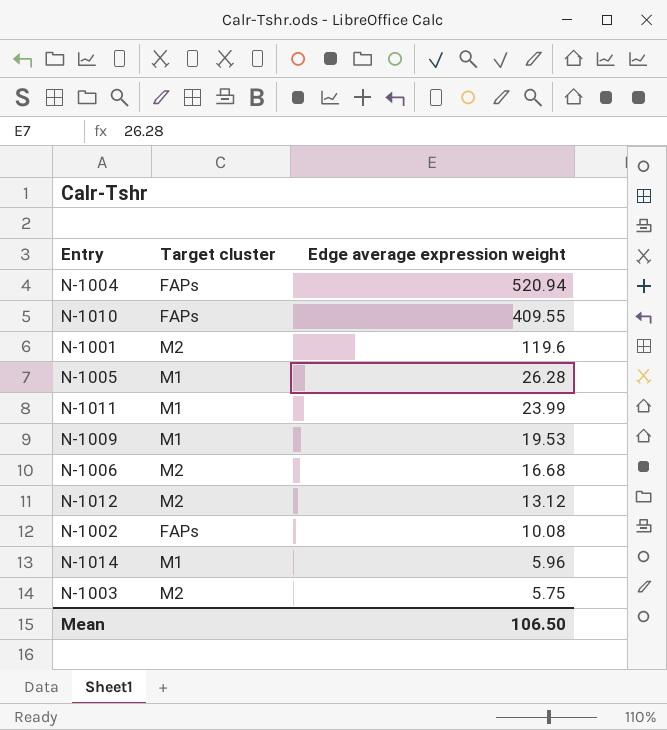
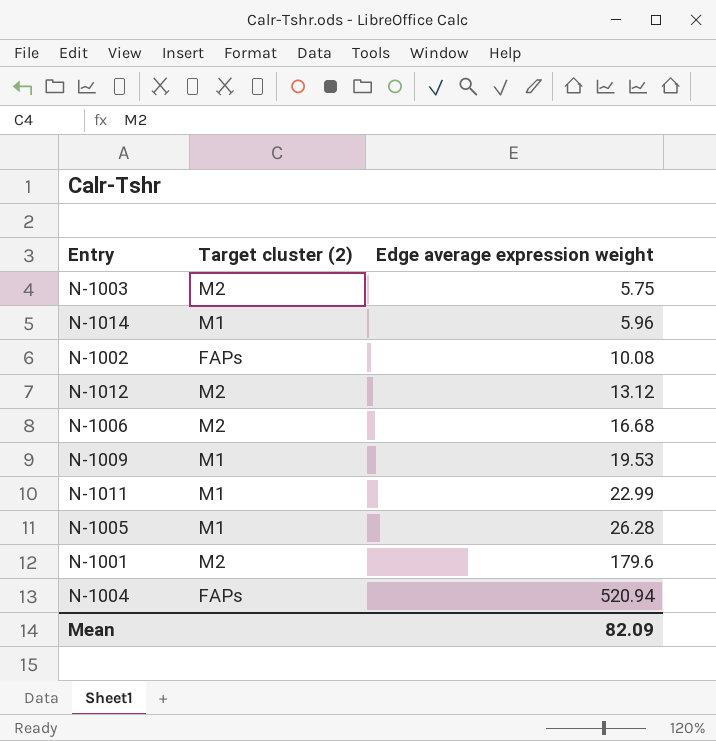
row order: Edge average expression weight descending -> Edge average expression weight ascending
column name: Target cluster -> Target cluster (2)
row N-1010: FAPs | 409.55 -> none
N-1011 | Edge average expression weight: 23.99 -> 22.99
N-1001 | Edge average expression weight: 119.6 -> 179.6
Mean | Edge average expression weight: 106.50 -> 82.09

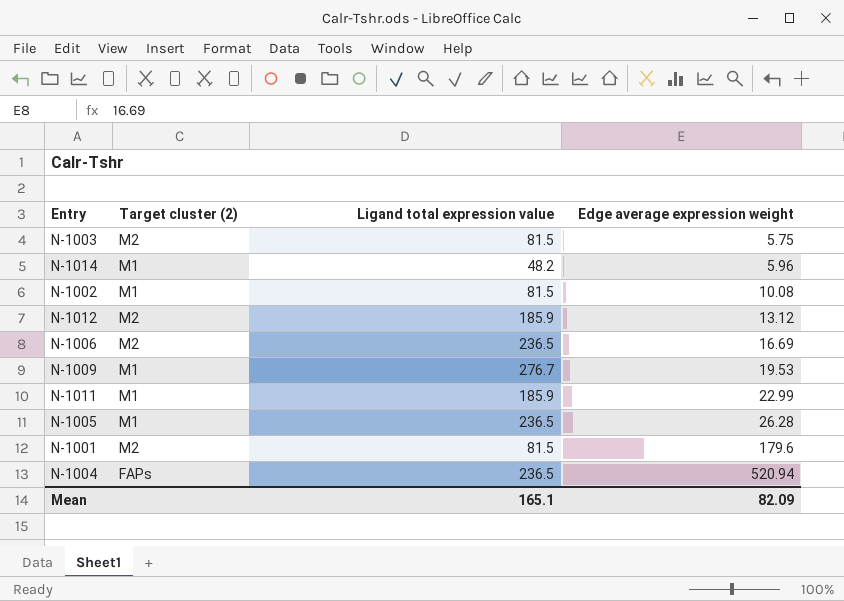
column Ligand total expression value | position: none -> 3
N-1002 | Target cluster (2): FAPs -> M1
N-1006 | Edge average expression weight: 16.68 -> 16.69

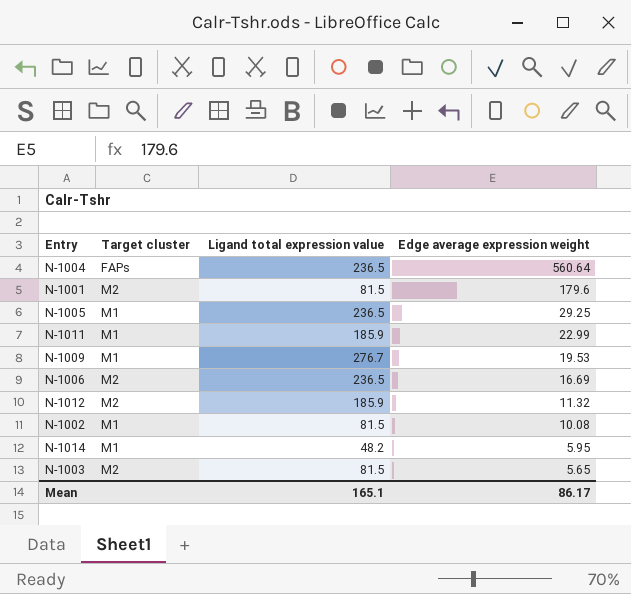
row order: Edge average expression weight ascending -> Edge average expression weight descending
column name: Target cluster (2) -> Target cluster
N-1004 | Edge average expression weight: 520.94 -> 560.64
N-1005 | Edge average expression weight: 26.28 -> 29.25
N-1012 | Edge average expression weight: 13.12 -> 11.32
N-1014 | Edge average expression weight: 5.96 -> 5.95
N-1003 | Edge average expression weight: 5.75 -> 5.65
Mean | Edge average expression weight: 82.09 -> 86.17

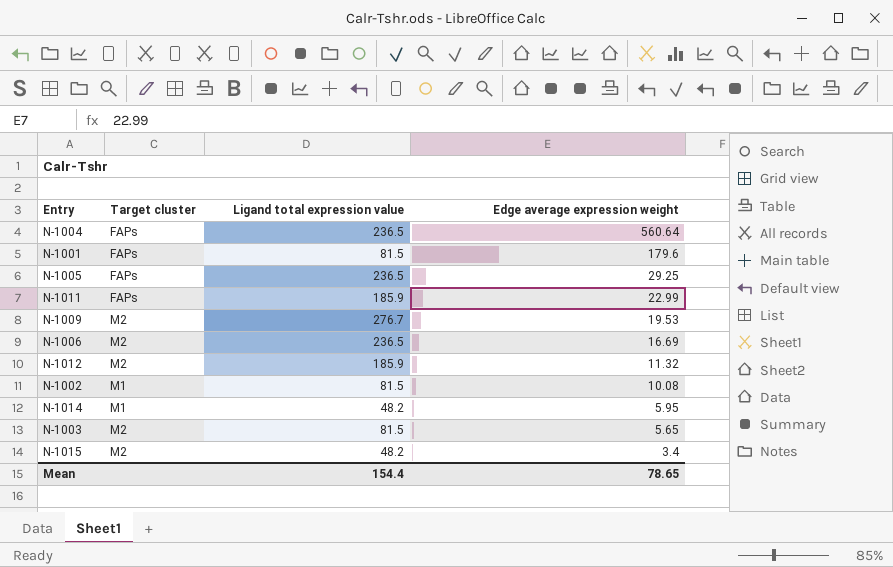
N-1001 | Target cluster: M2 -> FAPs
N-1005 | Target cluster: M1 -> FAPs
N-1011 | Target cluster: M1 -> FAPs
N-1009 | Target cluster: M1 -> M2
row N-1015: none -> M2 | 48.2 | 3.4
Mean | Ligand total expression value: 165.1 -> 154.4
Mean | Edge average expression weight: 86.17 -> 78.65

